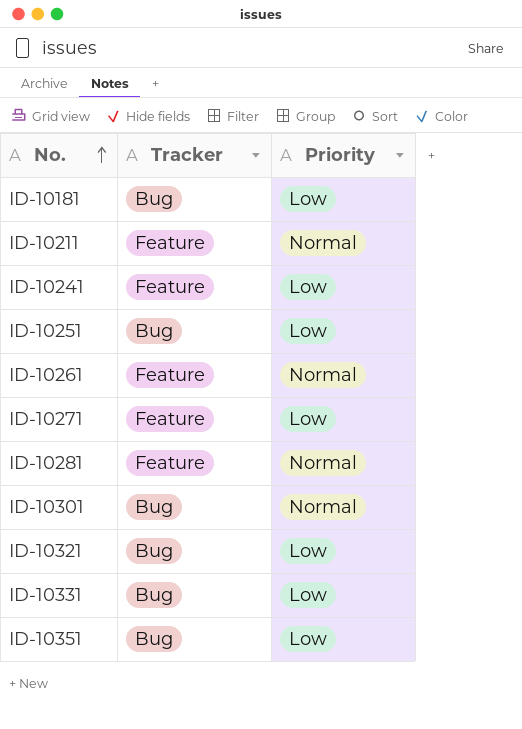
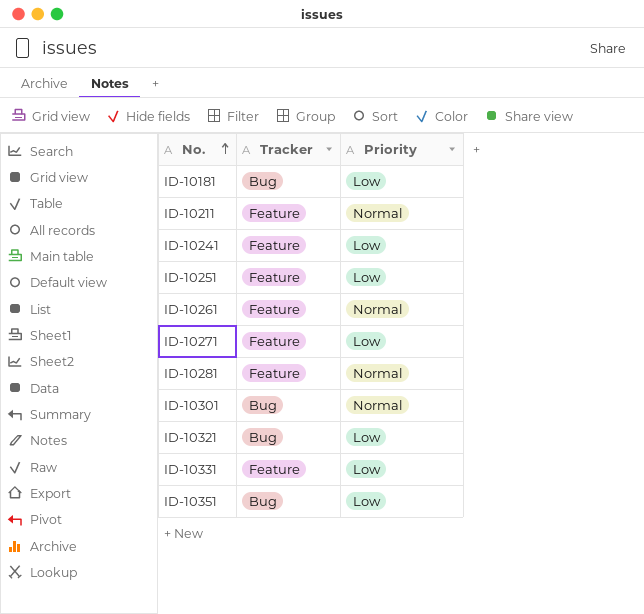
ID-10251 | Tracker: Bug -> Feature
ID-10331 | Tracker: Bug -> Feature

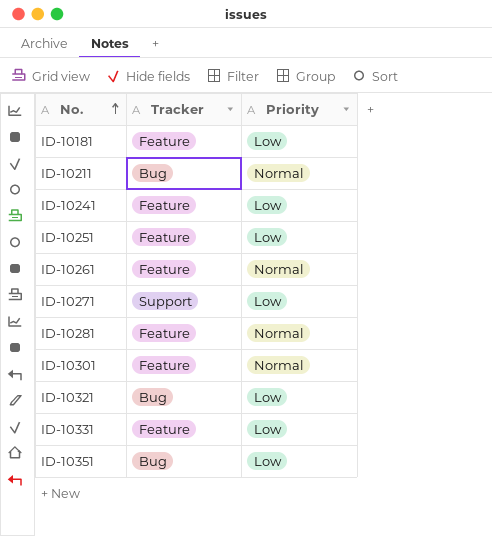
ID-10181 | Tracker: Bug -> Feature
ID-10211 | Tracker: Feature -> Bug
ID-10271 | Tracker: Feature -> Support
ID-10301 | Tracker: Bug -> Feature

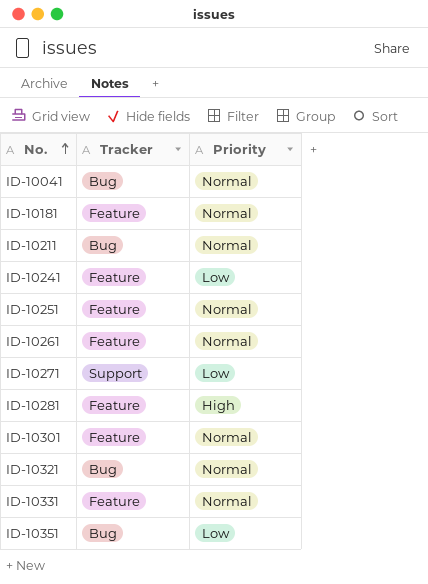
row ID-10041: none -> Bug | Normal
ID-10181 | Priority: Low -> Normal
ID-10251 | Priority: Low -> Normal
ID-10281 | Priority: Normal -> High
ID-10321 | Priority: Low -> Normal
ID-10331 | Priority: Low -> Normal

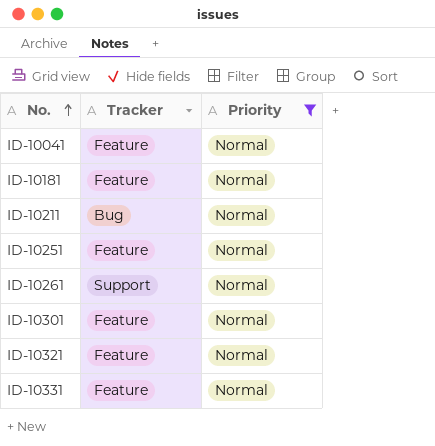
filter: none -> Priority = Normal
ID-10041 | Tracker: Bug -> Feature
ID-10261 | Tracker: Feature -> Support
ID-10321 | Tracker: Bug -> Feature

